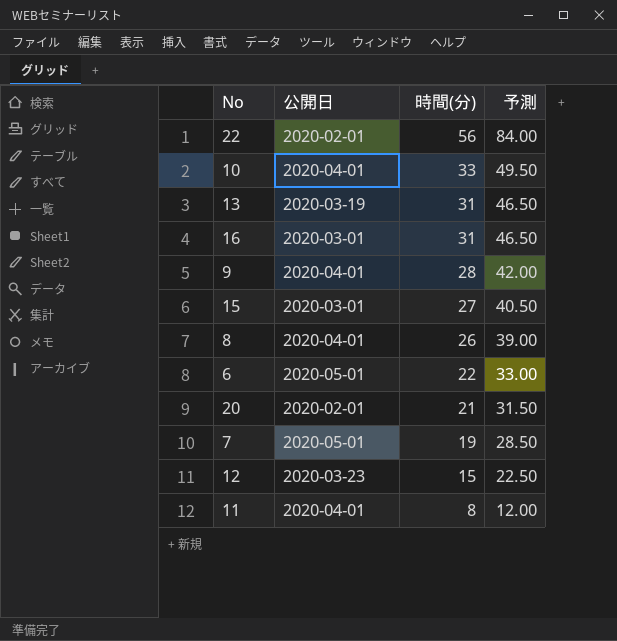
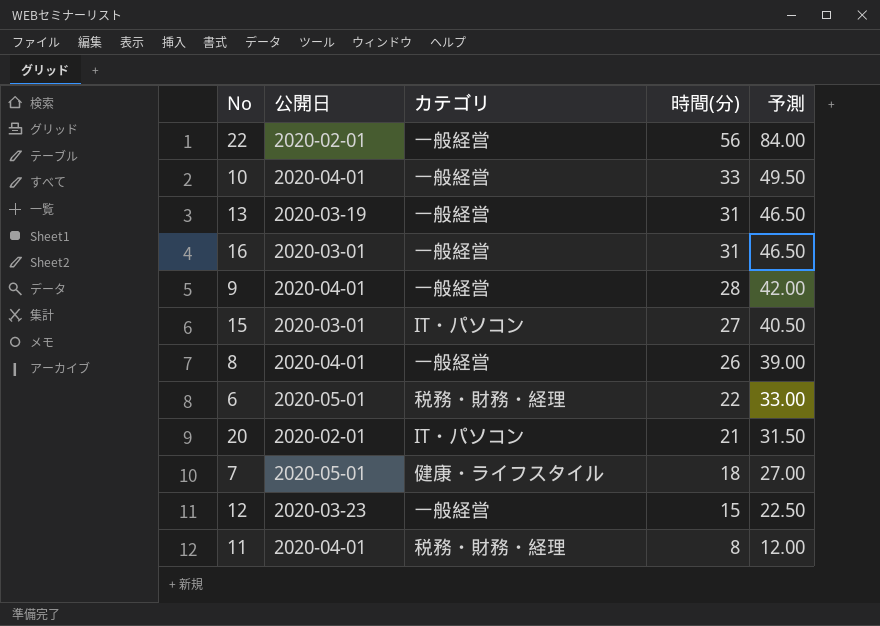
column カテゴリ | position: none -> 3
7 | 時間(分): 19 -> 18
7 | 予測: 28.50 -> 27.00

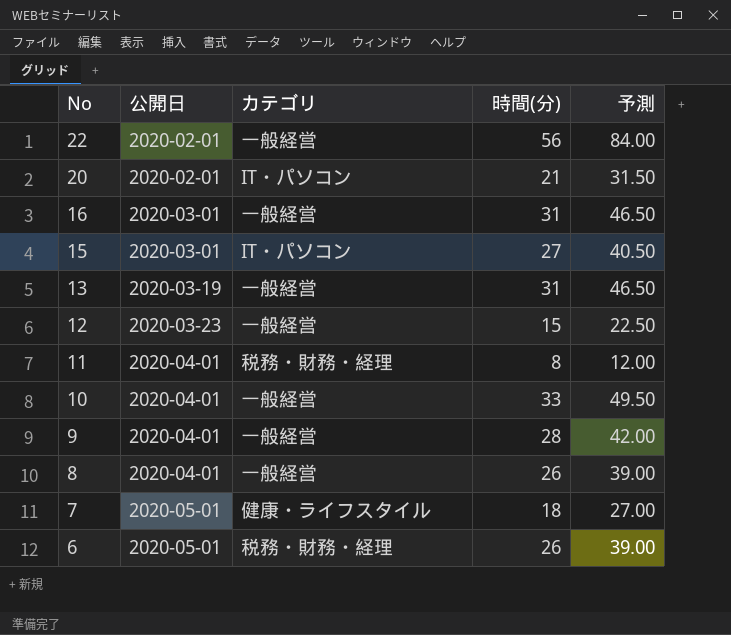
row order: 時間(分) descending -> No descending
6 | 時間(分): 22 -> 26
6 | 予測: 33.00 -> 39.00

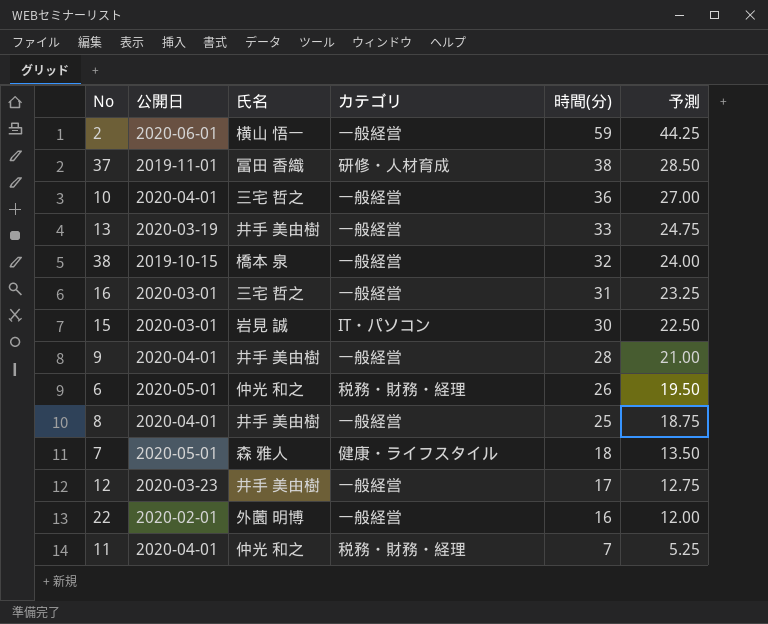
row order: No descending -> 時間(分) descending
column 氏名 | position: none -> 3
column 予測 | formula: [時間(分)] * 1.5 -> [時間(分)] * 0.75
row 20: 2020-02-01 | IT・パソコン | 21 | 31.50 -> none
row 2: none -> 2020-06-01 | 横山 悟一 | 一般経営 | 59 | 44.25
row 37: none -> 2019-11-01 | 冨田 香織 | 研修・人材育成 | 38 | 28.50
10 | 時間(分): 33 -> 36
13 | 時間(分): 31 -> 33
row 38: none -> 2019-10-15 | 橋本 泉 | 一般経営 | 32 | 24.00
15 | 時間(分): 27 -> 30
8 | 時間(分): 26 -> 25
12 | 時間(分): 15 -> 17
22 | 時間(分): 56 -> 16
11 | 時間(分): 8 -> 7

